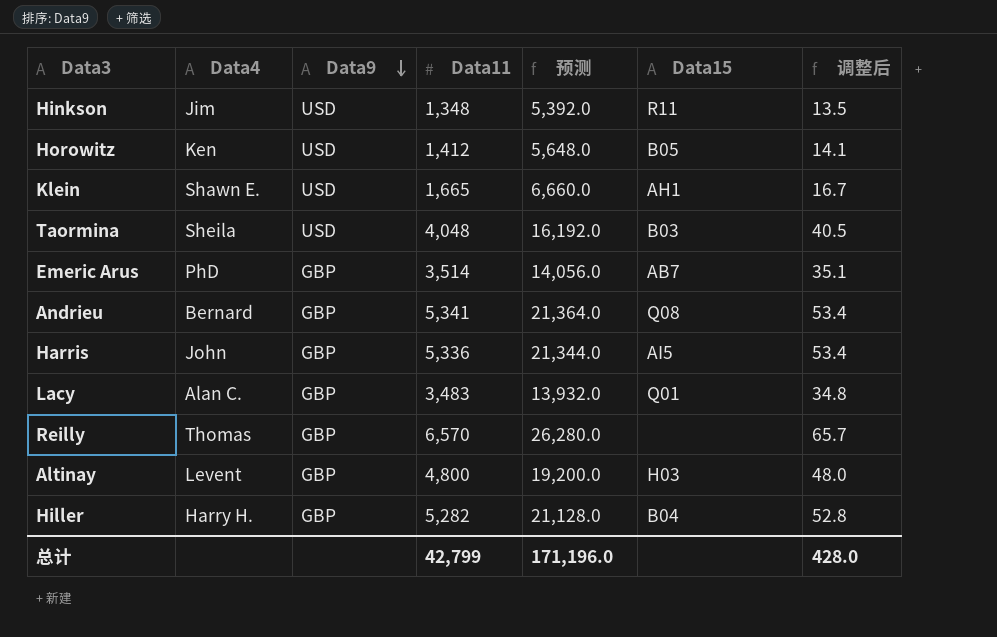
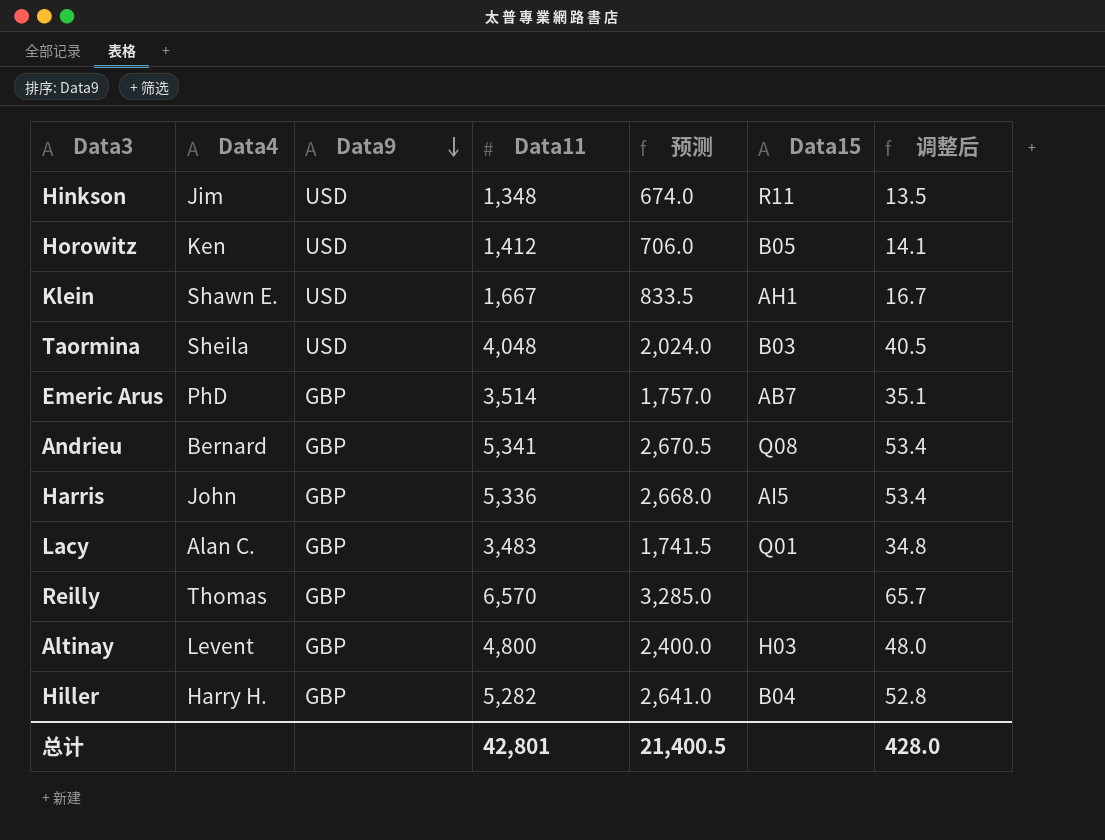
column 预测 | formula: [Data11] * 4 -> [Data11] * 0.5
Klein | Data11: 1,665 -> 1,667
总计 | Data11: 42,799 -> 42,801
总计 | 预测: 171,196.0 -> 21,400.5

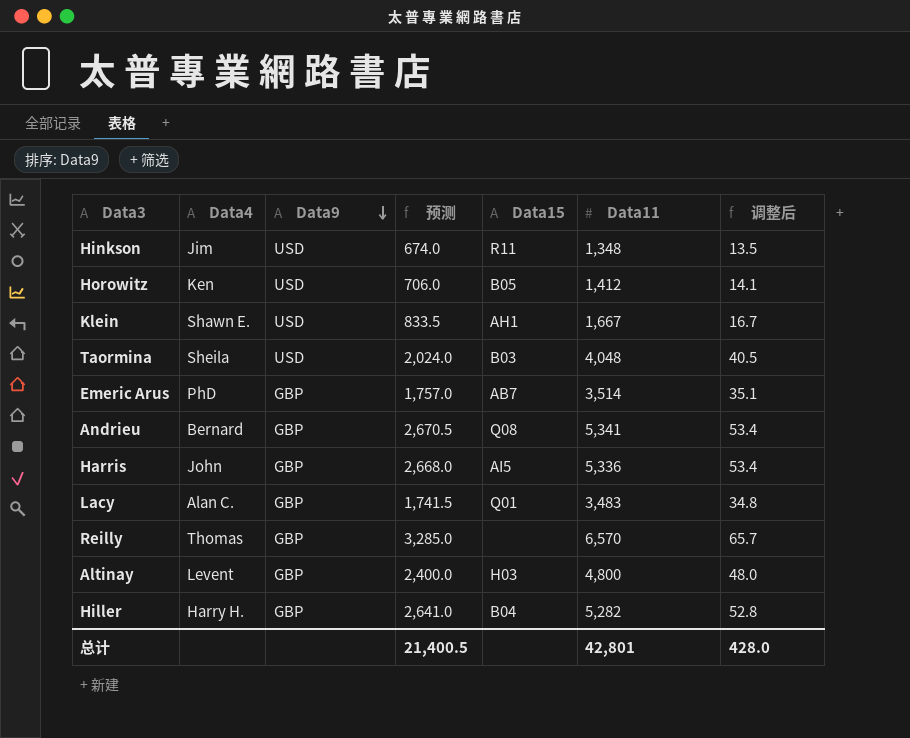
column Data11 | position: 4 -> 6

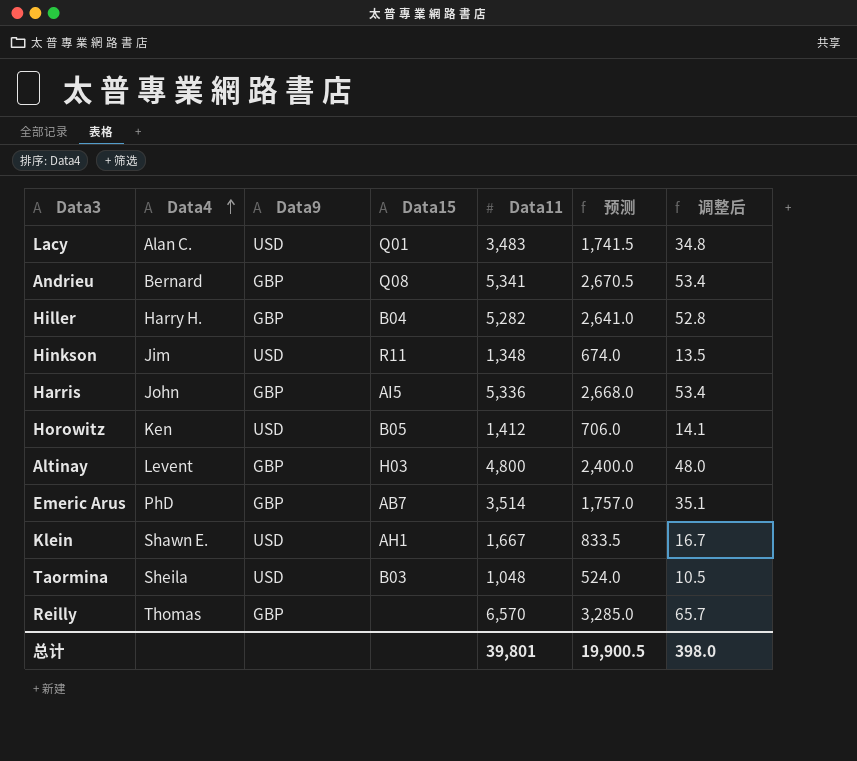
row order: Data9 descending -> Data4 ascending
column 预测 | position: 4 -> 6
Lacy | Data9: GBP -> USD
Taormina | Data11: 4,048 -> 1,048
Taormina | 预测: 2,024.0 -> 524.0
Taormina | 调整后: 40.5 -> 10.5
总计 | Data11: 42,801 -> 39,801
总计 | 预测: 21,400.5 -> 19,900.5
总计 | 调整后: 428.0 -> 398.0

